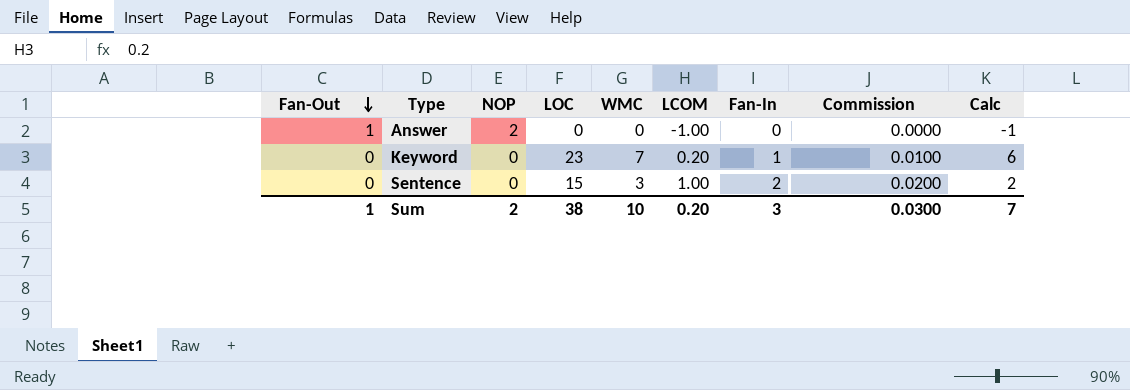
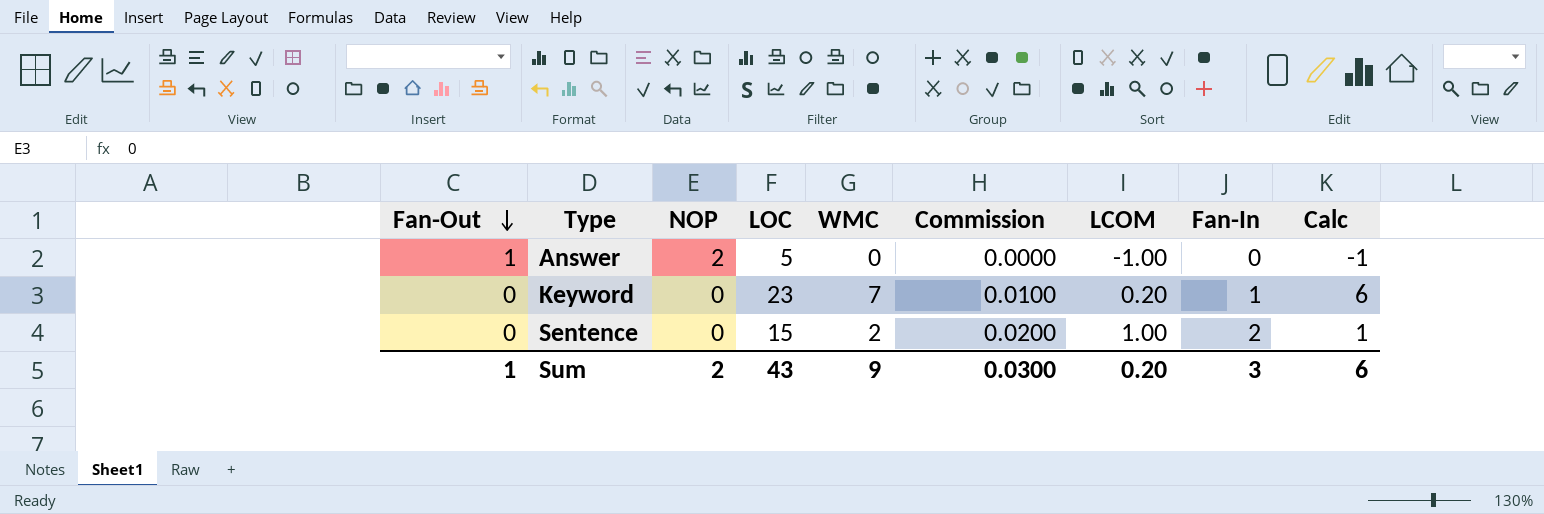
column Commission | position: 8 -> 6
Answer | LOC: 0 -> 5
Sentence | WMC: 3 -> 2
Sentence | Calc: 2 -> 1
Sum | LOC: 38 -> 43
Sum | WMC: 10 -> 9
Sum | Calc: 7 -> 6

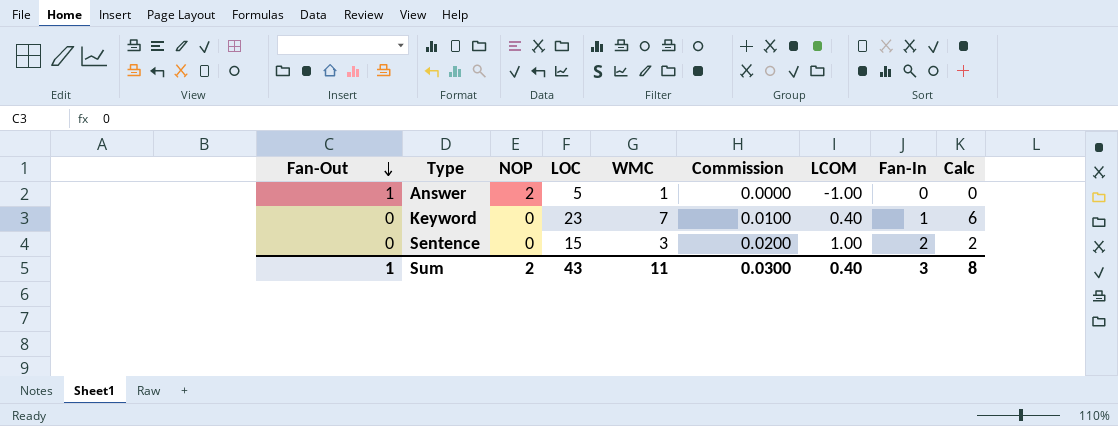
Answer | WMC: 0 -> 1
Answer | Calc: -1 -> 0
Keyword | LCOM: 0.20 -> 0.40
Sentence | WMC: 2 -> 3
Sentence | Calc: 1 -> 2
Sum | WMC: 9 -> 11
Sum | LCOM: 0.20 -> 0.40
Sum | Calc: 6 -> 8

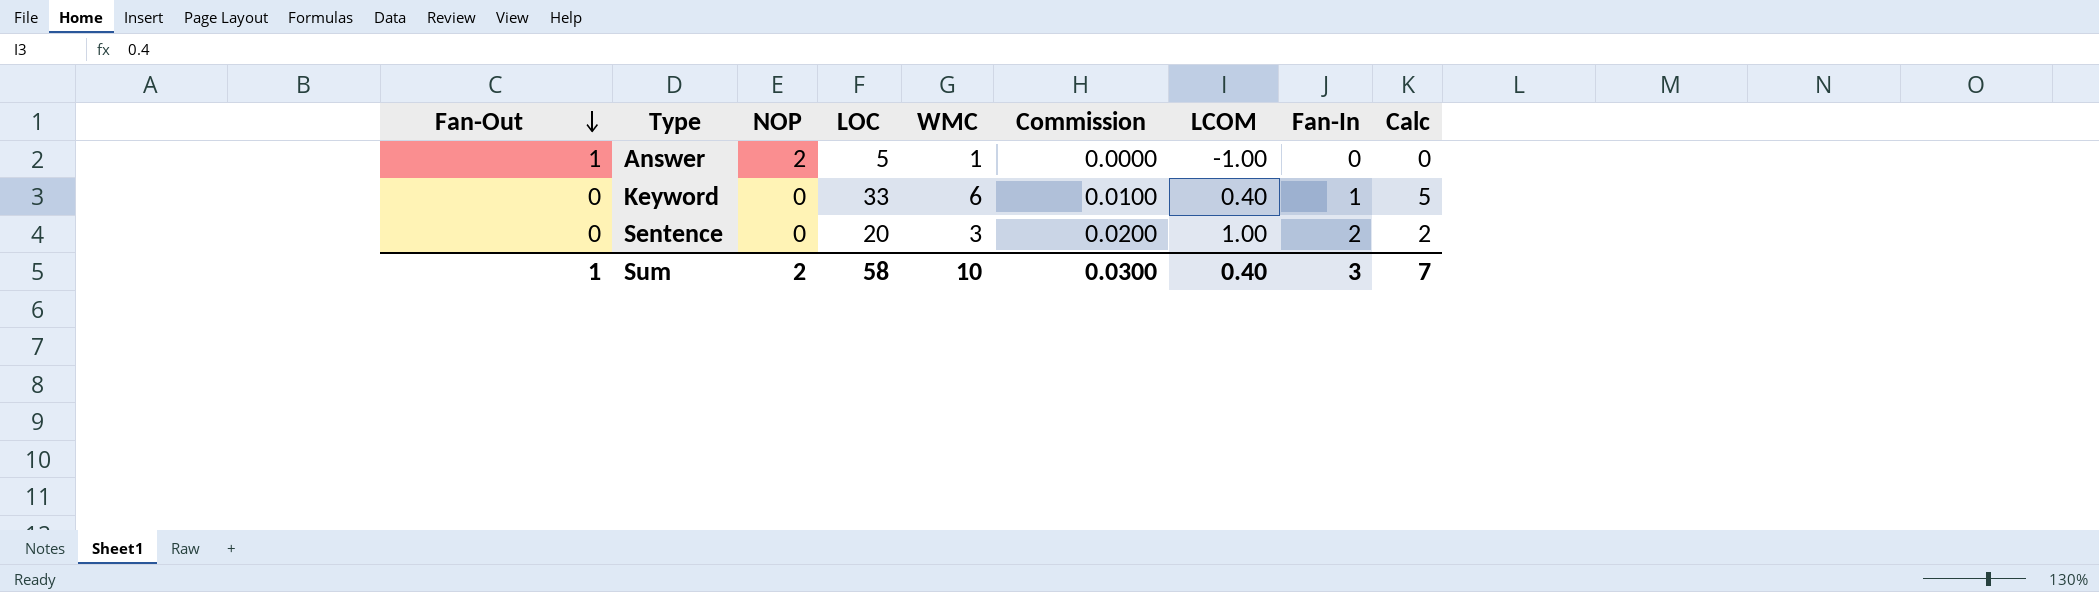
Keyword | LOC: 23 -> 33
Keyword | WMC: 7 -> 6
Keyword | Calc: 6 -> 5
Sentence | LOC: 15 -> 20
Sum | LOC: 43 -> 58
Sum | WMC: 11 -> 10
Sum | Calc: 8 -> 7

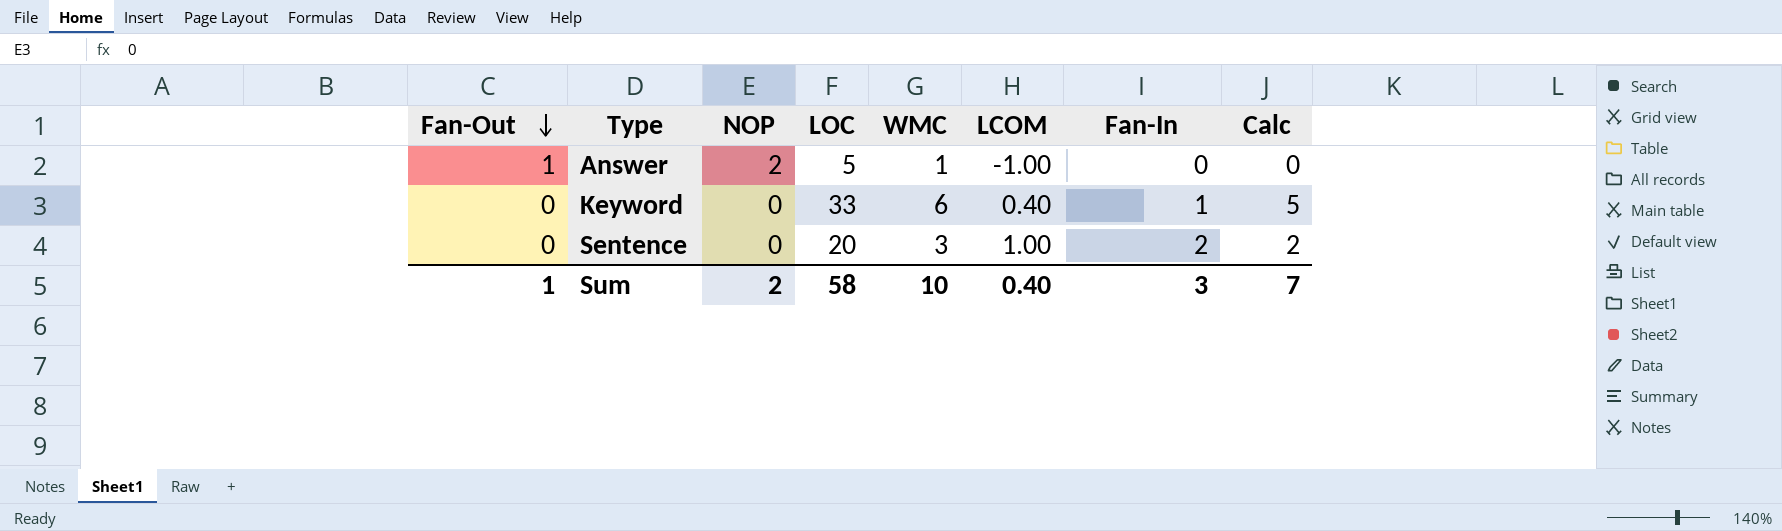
column Commission | formula: [Fan-In] * 0.01 -> none

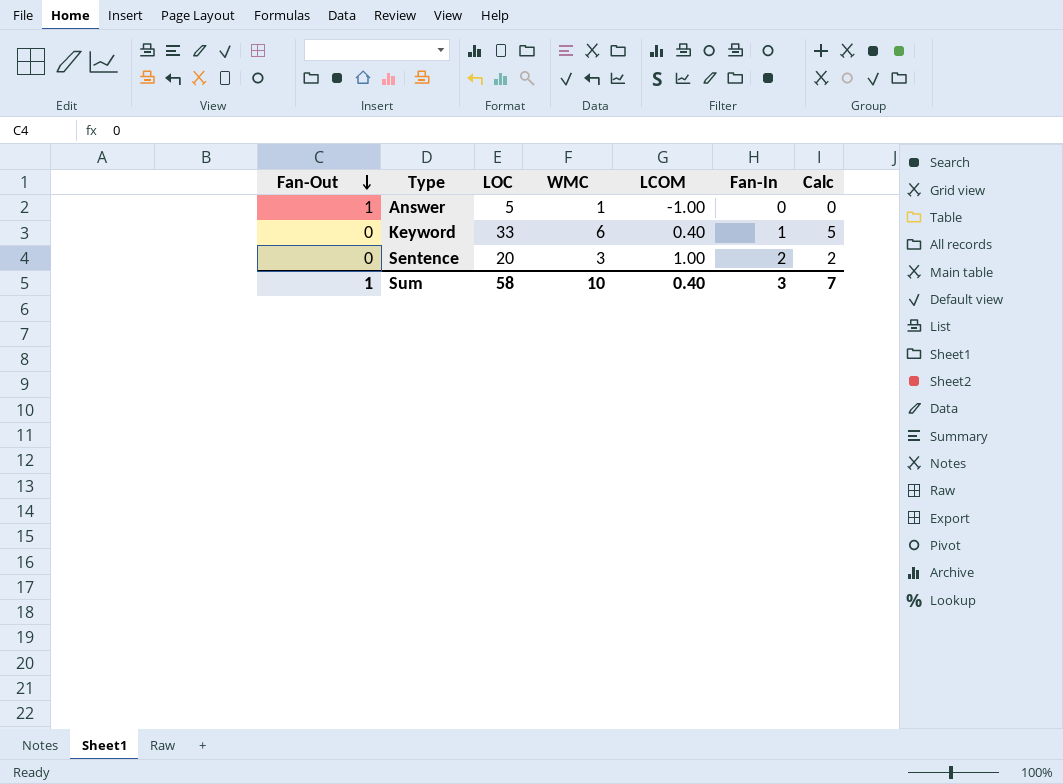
column NOP | position: 3 -> none

